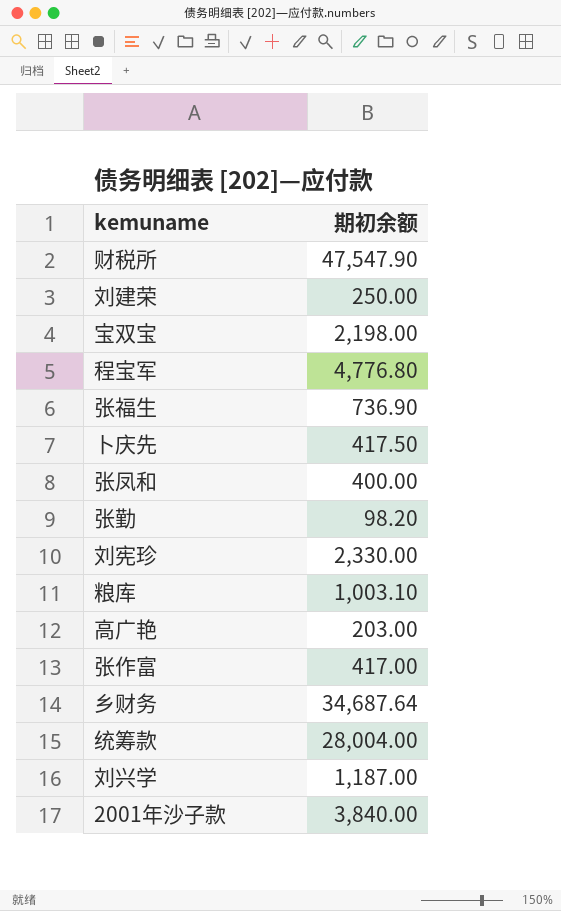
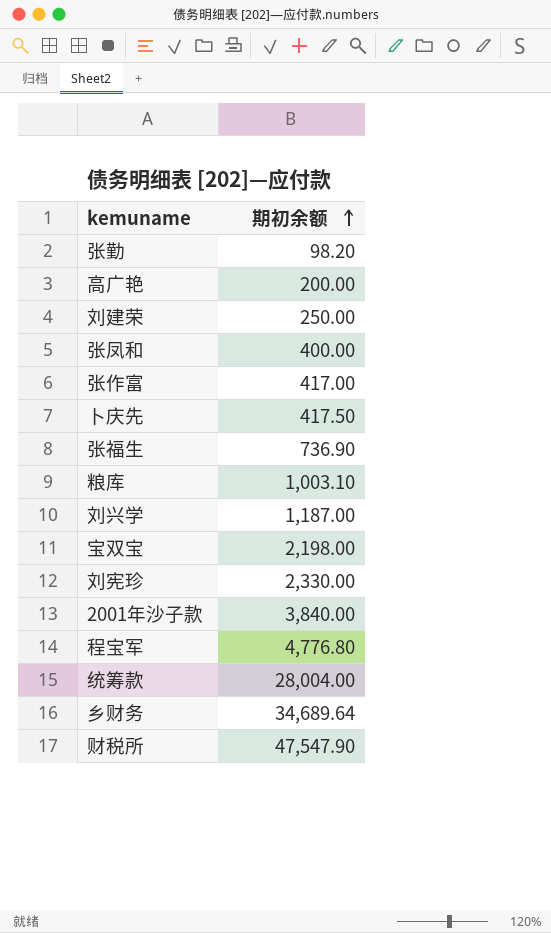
row order: none -> 期初余额 ascending
高广艳 | 期初余额: 203.00 -> 200.00
乡财务 | 期初余额: 34,687.64 -> 34,689.64

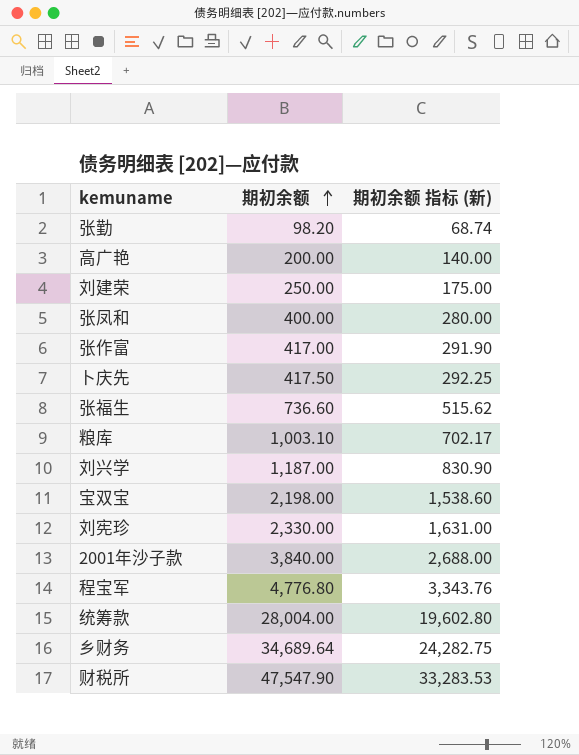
column 期初余额 指标 (新) | formula: none -> [期初余额] * 0.7
张福生 | 期初余额: 736.90 -> 736.60

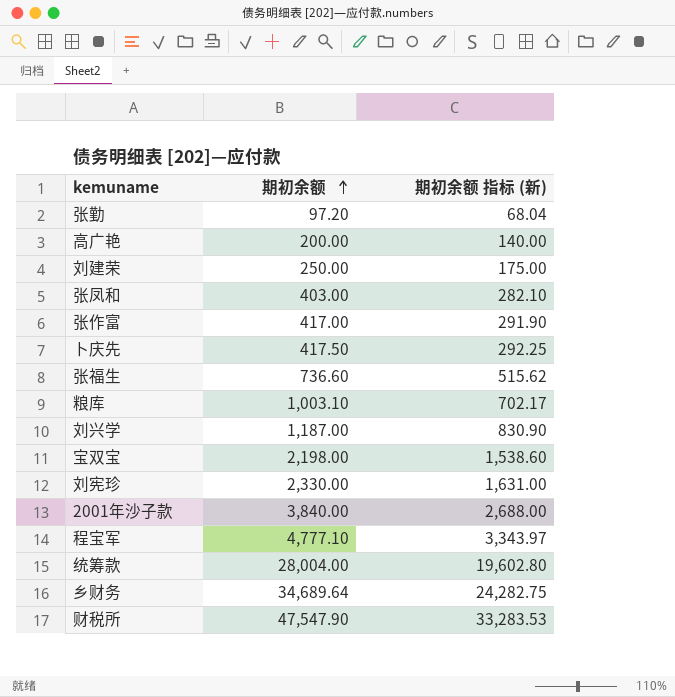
张勤 | 期初余额: 98.20 -> 97.20
张勤 | 期初余额 指标 (新): 68.74 -> 68.04
张凤和 | 期初余额: 400.00 -> 403.00
张凤和 | 期初余额 指标 (新): 280.00 -> 282.10
程宝军 | 期初余额: 4,776.80 -> 4,777.10
程宝军 | 期初余额 指标 (新): 3,343.76 -> 3,343.97

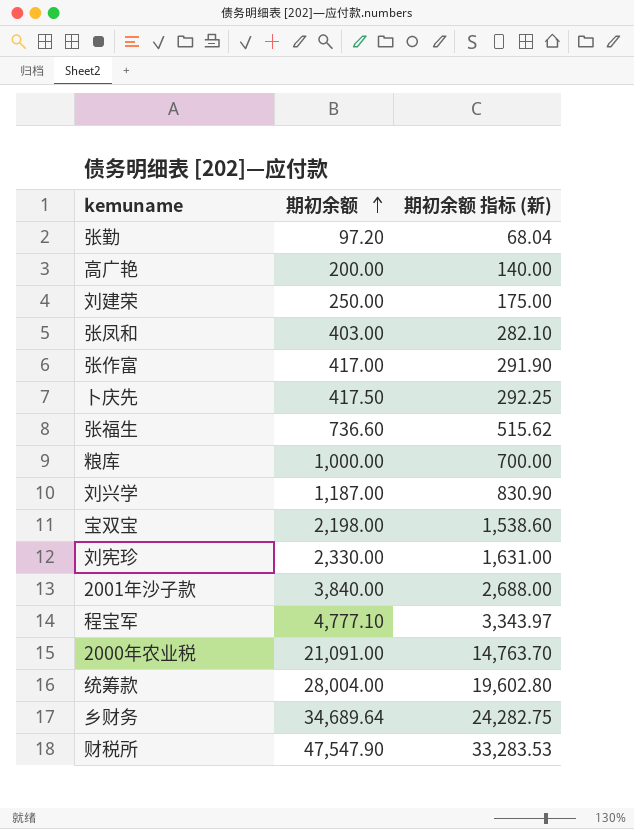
粮库 | 期初余额: 1,003.10 -> 1,000.00
粮库 | 期初余额 指标 (新): 702.17 -> 700.00
row 2000年农业税: none -> 21,091.00 | 14,763.70

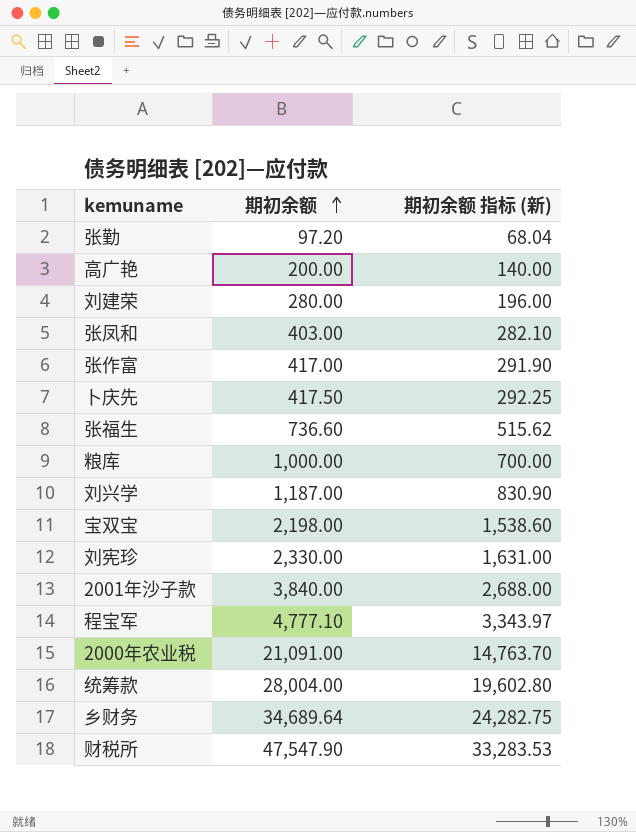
刘建荣 | 期初余额: 250.00 -> 280.00
刘建荣 | 期初余额 指标 (新): 175.00 -> 196.00

